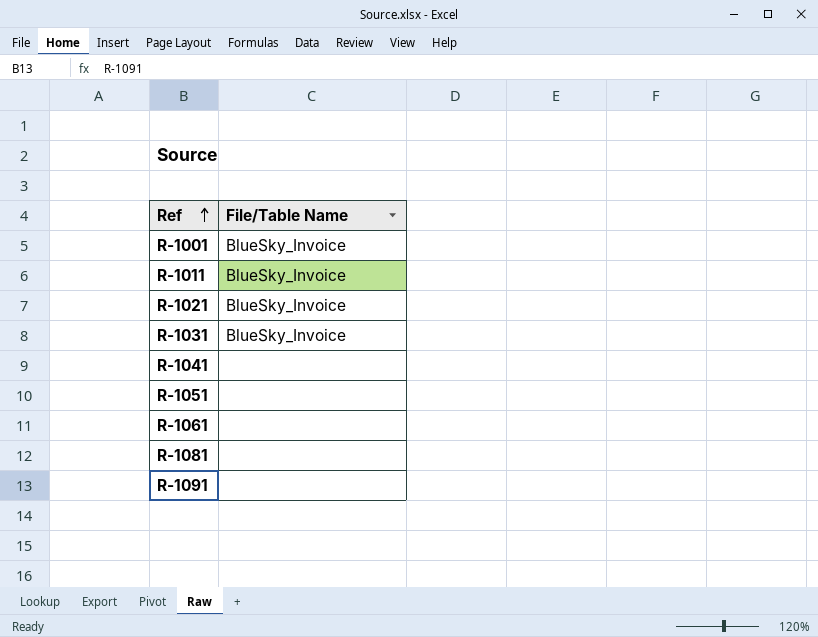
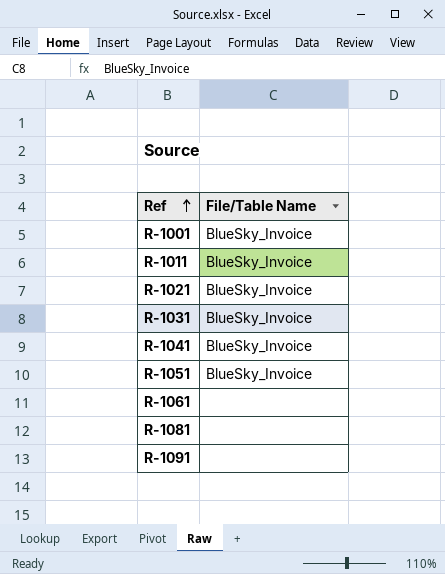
R-1041 | File/Table Name: none -> BlueSky_Invoice
R-1051 | File/Table Name: none -> BlueSky_Invoice

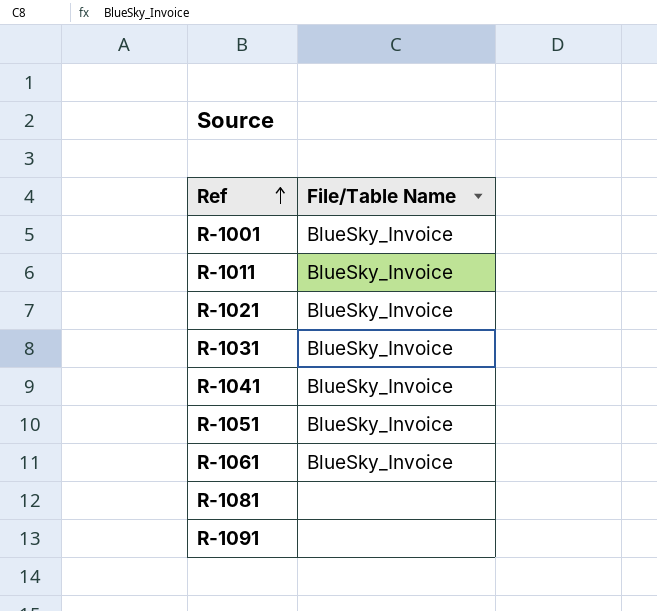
R-1061 | File/Table Name: none -> BlueSky_Invoice

